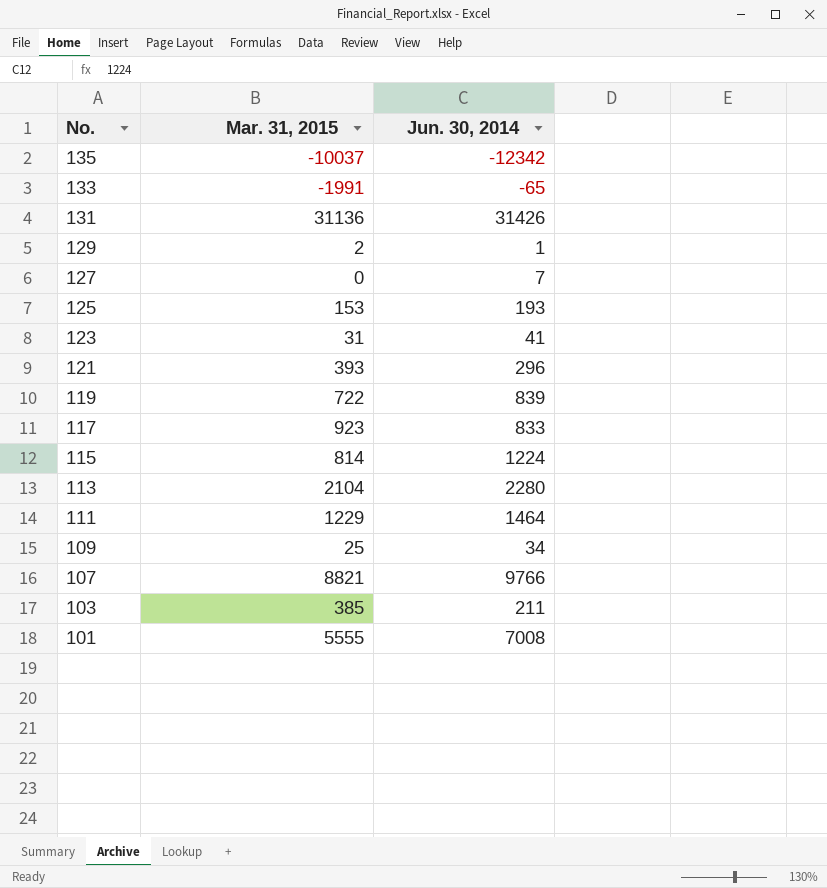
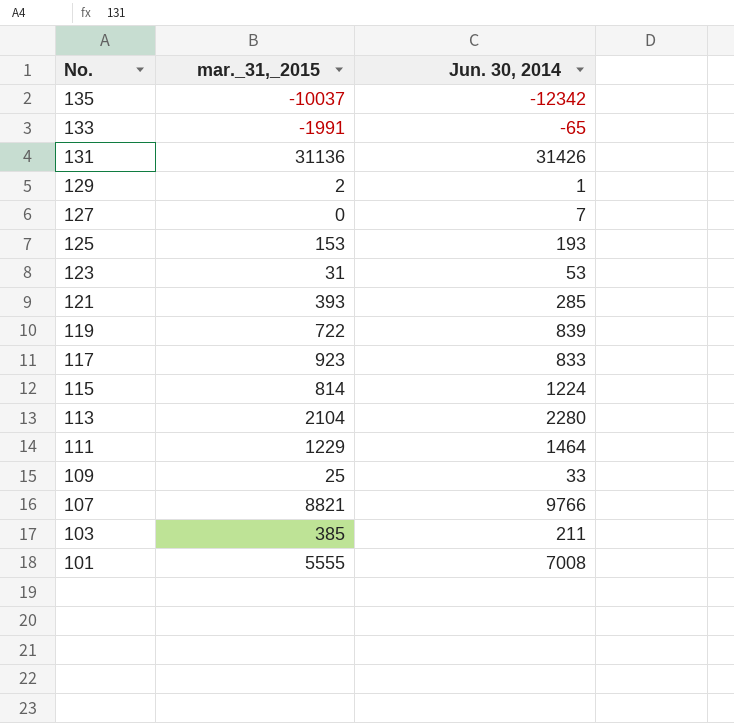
column name: Mar. 31, 2015 -> mar._31,_2015
123 | Jun. 30, 2014: 41 -> 53
121 | Jun. 30, 2014: 296 -> 285
109 | Jun. 30, 2014: 34 -> 33

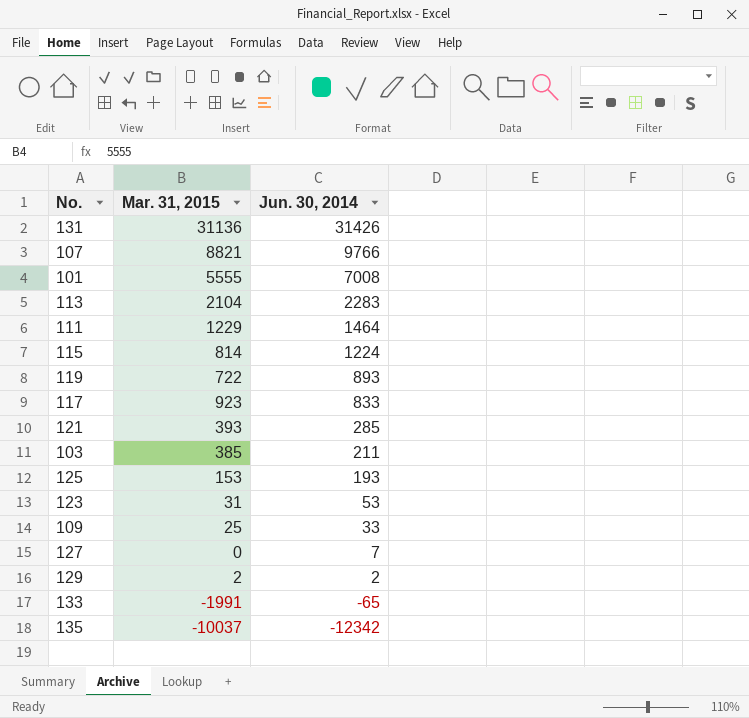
row order: No. descending -> Jun. 30, 2014 descending
column name: mar._31,_2015 -> Mar. 31, 2015
113 | Jun. 30, 2014: 2280 -> 2283
119 | Jun. 30, 2014: 839 -> 893
129 | Jun. 30, 2014: 1 -> 2

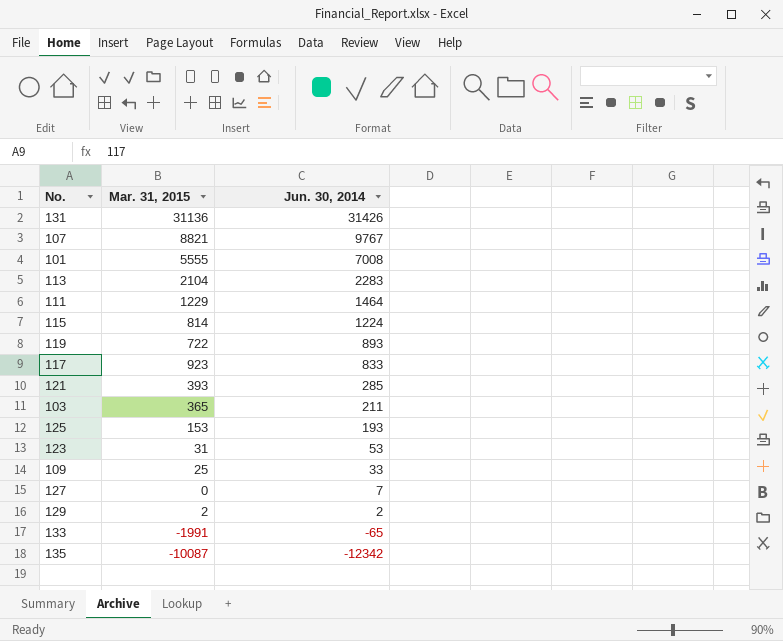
107 | Jun. 30, 2014: 9766 -> 9767
103 | Mar. 31, 2015: 385 -> 365
135 | Mar. 31, 2015: -10037 -> -10087

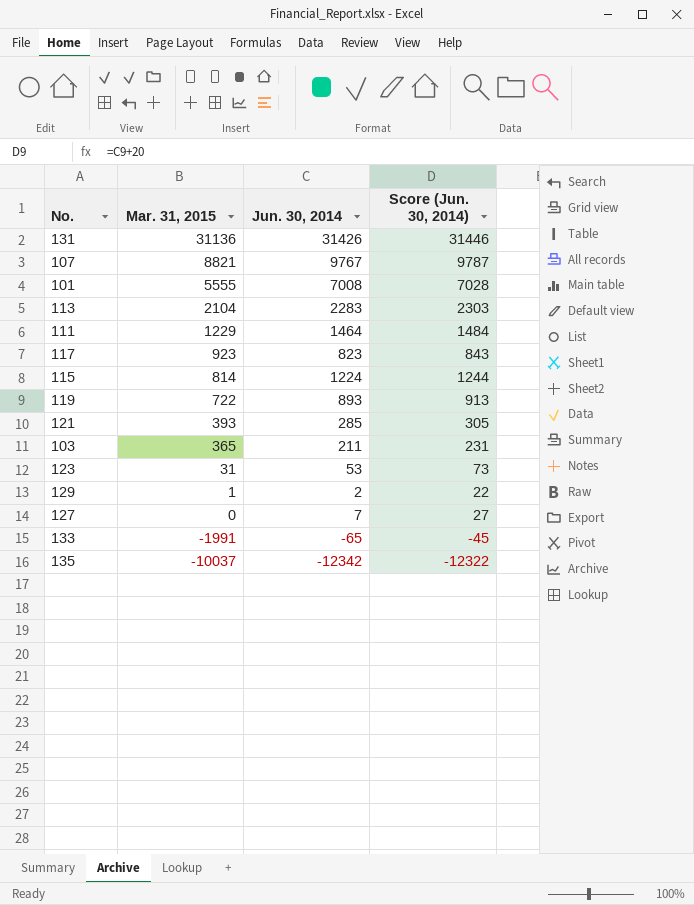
row order: Jun. 30, 2014 descending -> Mar. 31, 2015 descending
column Score (Jun. 30, 2014) | formula: none -> [Jun. 30, 2014] + 20
row 125: 153 | 193 -> none
row 109: 25 | 33 -> none
117 | Jun. 30, 2014: 833 -> 823
129 | Mar. 31, 2015: 2 -> 1
135 | Mar. 31, 2015: -10087 -> -10037

